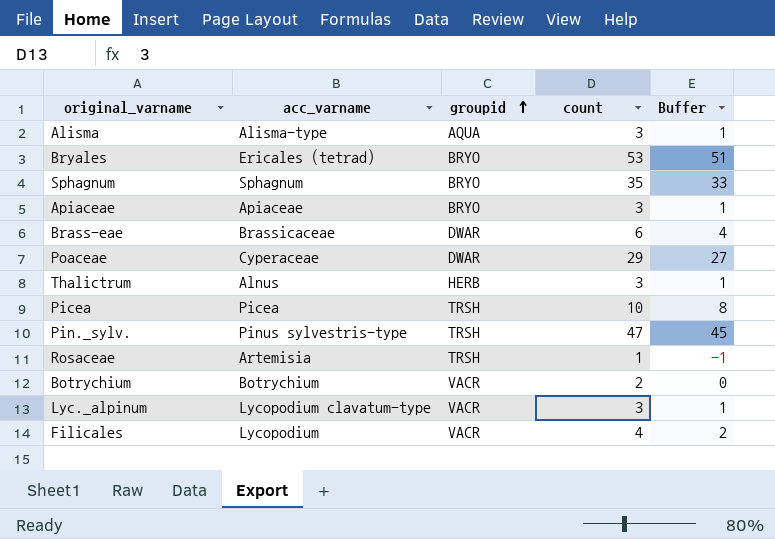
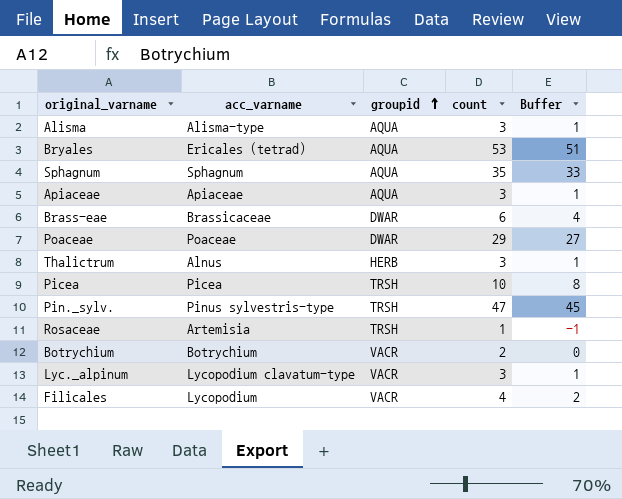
Bryales | groupid: BRYO -> AQUA
Sphagnum | groupid: BRYO -> AQUA
Apiaceae | groupid: BRYO -> AQUA
Poaceae | acc_varname: Cyperaceae -> Poaceae

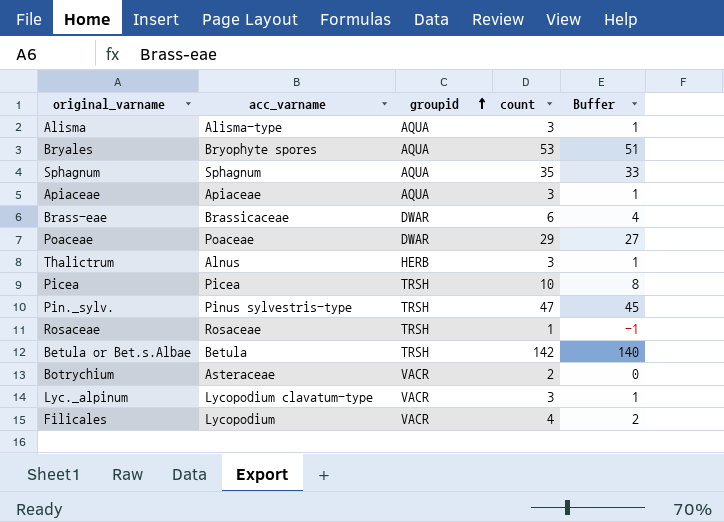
Bryales | acc_varname: Ericales (tetrad) -> Bryophyte spores
Rosaceae | acc_varname: Artemisia -> Rosaceae
row Betula or Bet.s.Albae: none -> Betula | TRSH | 142 | 140
Botrychium | acc_varname: Botrychium -> Asteraceae

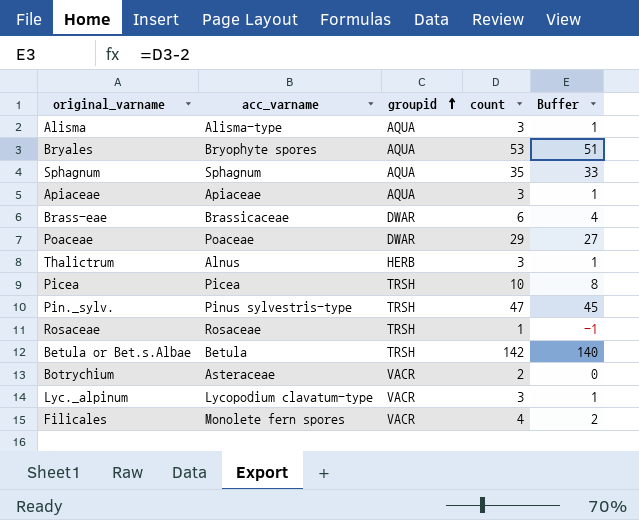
Filicales | acc_varname: Lycopodium -> Monolete fern spores

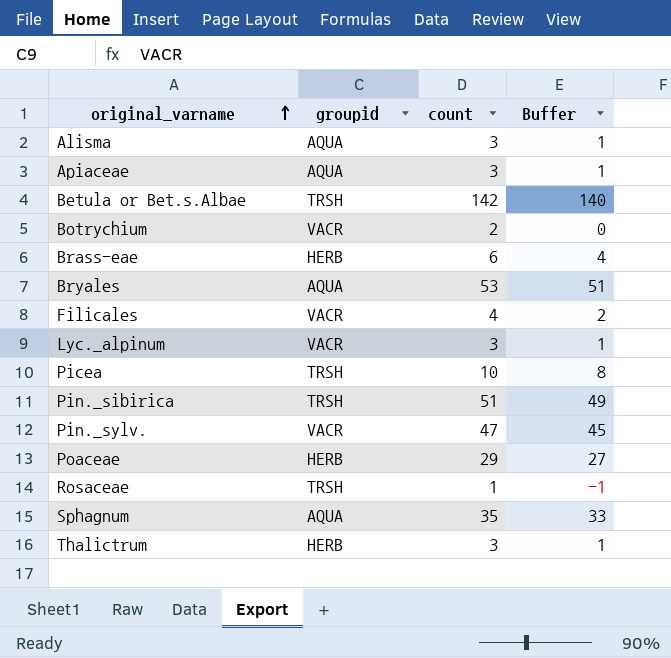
row order: groupid ascending -> original_varname ascending
column acc_varname | position: 2 -> none
Brass-eae | groupid: DWAR -> HERB
row Pin._sibirica: none -> TRSH | 51 | 49
Pin._sylv. | groupid: TRSH -> VACR
Poaceae | groupid: DWAR -> HERB

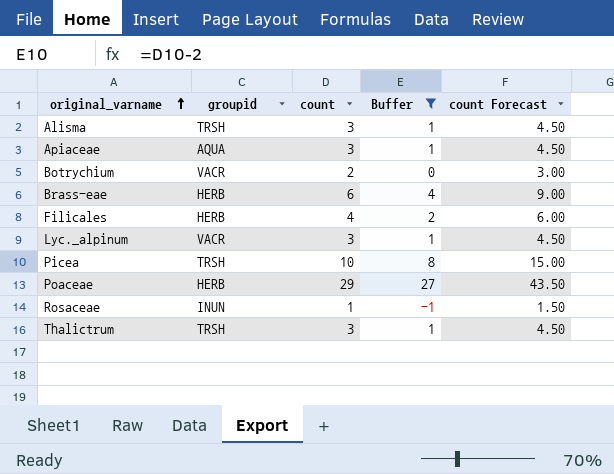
filter: none -> Buffer <= 27
column count Forecast | formula: none -> [count] * 1.5
Alisma | groupid: AQUA -> TRSH
Filicales | groupid: VACR -> HERB
Rosaceae | groupid: TRSH -> INUN
Thalictrum | groupid: HERB -> TRSH

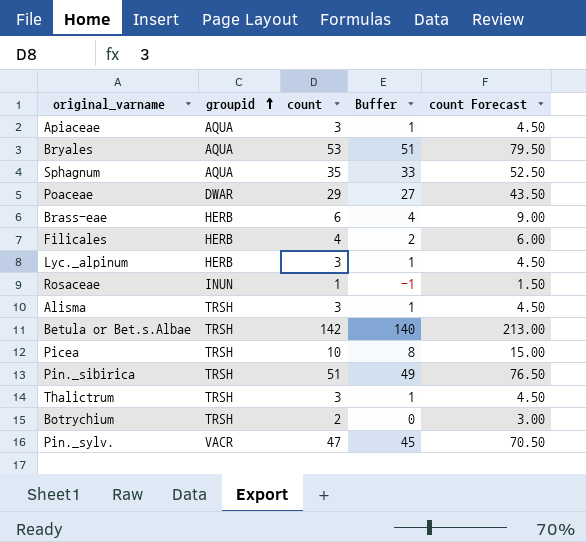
filter: Buffer <= 27 -> none
row order: original_varname ascending -> groupid ascending
Poaceae | groupid: HERB -> DWAR
Lyc._alpinum | groupid: VACR -> HERB
Botrychium | groupid: VACR -> TRSH

